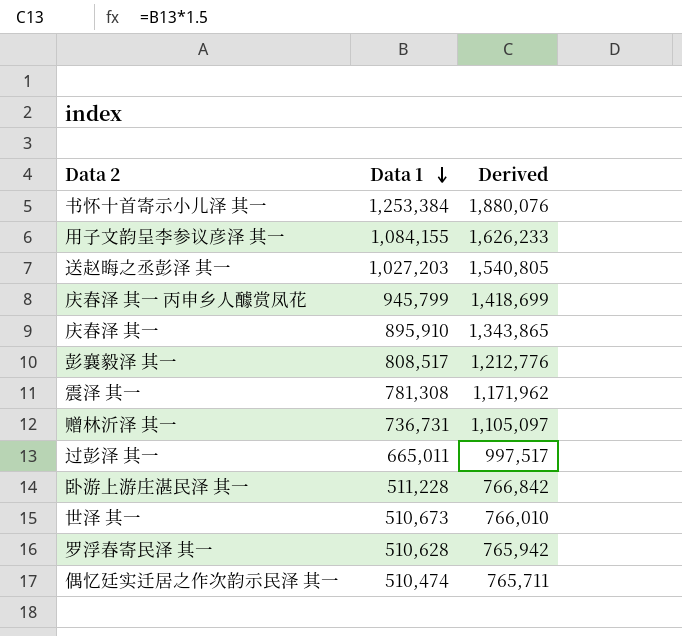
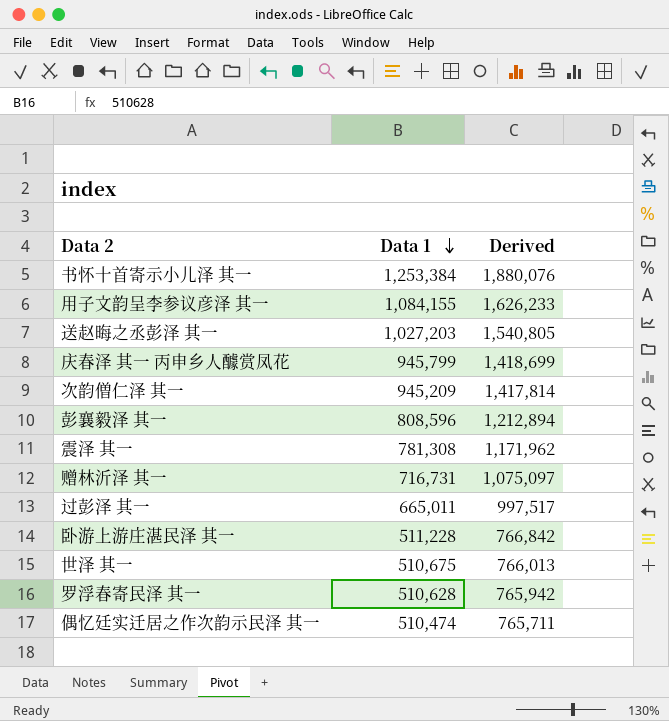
row 庆春泽 其一: 895,910 | 1,343,865 -> none
row 次韵僧仁泽 其一: none -> 945,209 | 1,417,814
彭襄毅泽 其一 | Data 1: 808,517 -> 808,596
彭襄毅泽 其一 | Derived: 1,212,776 -> 1,212,894
赠林沂泽 其一 | Data 1: 736,731 -> 716,731
赠林沂泽 其一 | Derived: 1,105,097 -> 1,075,097
世泽 其一 | Data 1: 510,673 -> 510,675
世泽 其一 | Derived: 766,010 -> 766,013

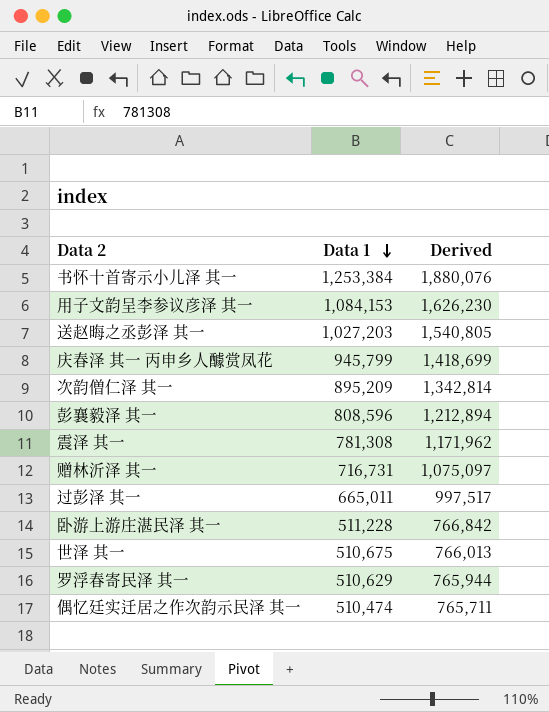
用子文韵呈李参议彦泽 其一 | Data 1: 1,084,155 -> 1,084,153
用子文韵呈李参议彦泽 其一 | Derived: 1,626,233 -> 1,626,230
次韵僧仁泽 其一 | Data 1: 945,209 -> 895,209
次韵僧仁泽 其一 | Derived: 1,417,814 -> 1,342,814
罗浮春寄民泽 其一 | Data 1: 510,628 -> 510,629
罗浮春寄民泽 其一 | Derived: 765,942 -> 765,944

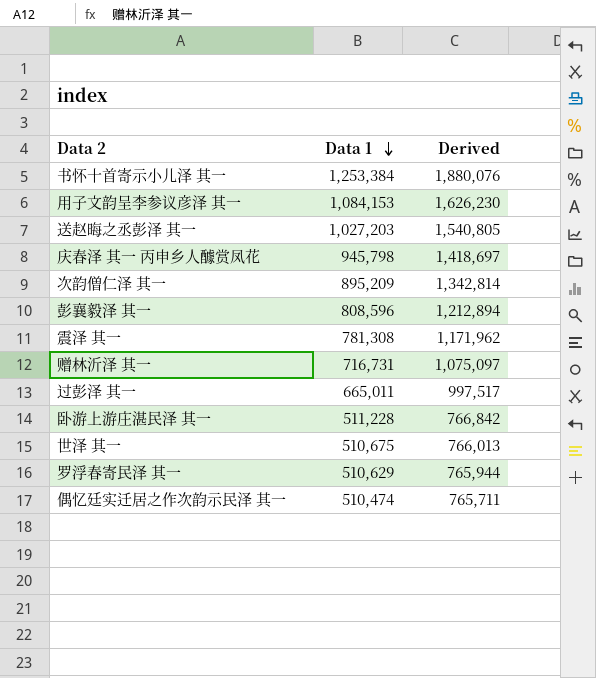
庆春泽 其一 丙申乡人醵赏凤花 | Data 1: 945,799 -> 945,798
庆春泽 其一 丙申乡人醵赏凤花 | Derived: 1,418,699 -> 1,418,697

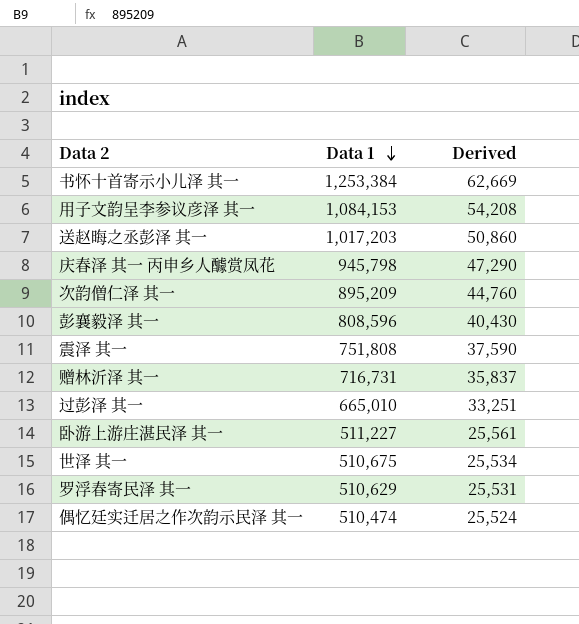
column Derived | formula: [Data 1] * 1.5 -> [Data 1] * 0.05
送赵晦之丞彭泽 其一 | Data 1: 1,027,203 -> 1,017,203
震泽 其一 | Data 1: 781,308 -> 751,808
过彭泽 其一 | Data 1: 665,011 -> 665,010
卧游上游庄湛民泽 其一 | Data 1: 511,228 -> 511,227

